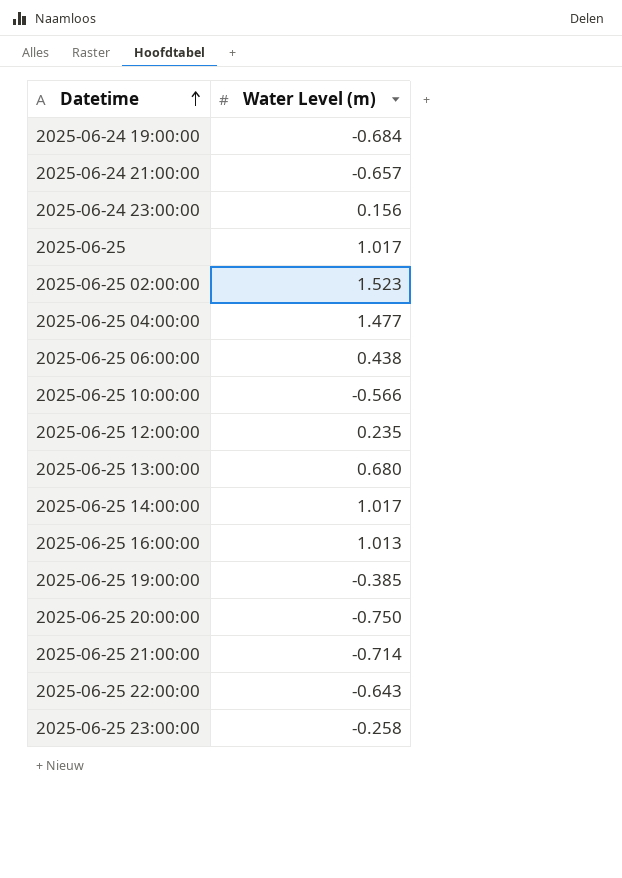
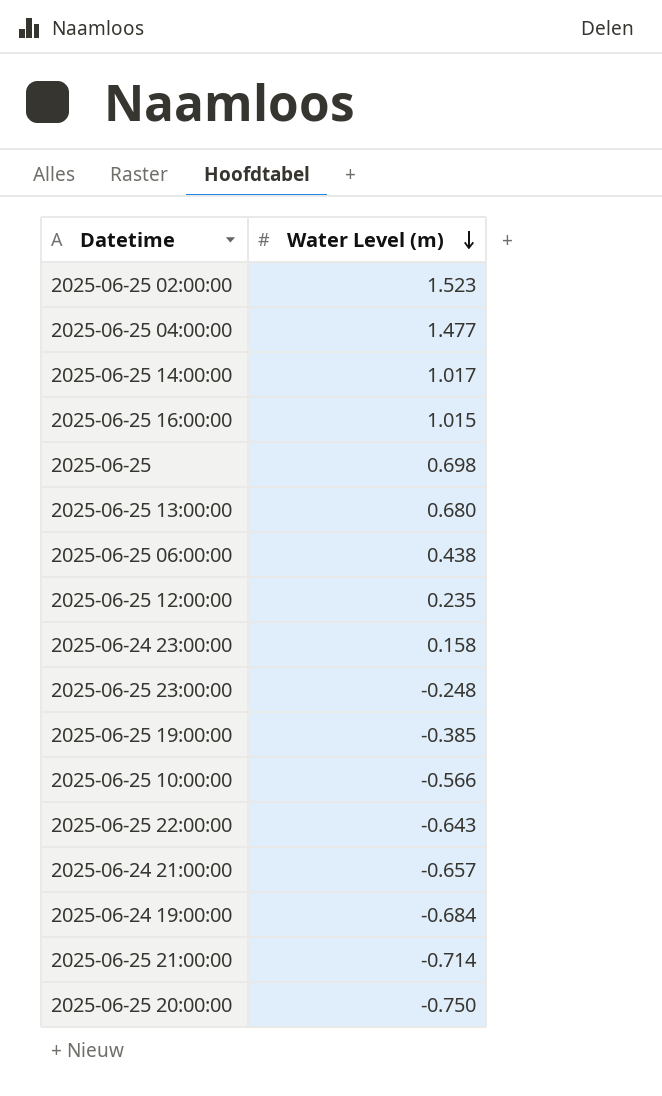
row order: Datetime ascending -> Water Level (m) descending
2025-06-25 16:00:00 | Water Level (m): 1.013 -> 1.015
2025-06-25 | Water Level (m): 1.017 -> 0.698
2025-06-24 23:00:00 | Water Level (m): 0.156 -> 0.158
2025-06-25 23:00:00 | Water Level (m): -0.258 -> -0.248

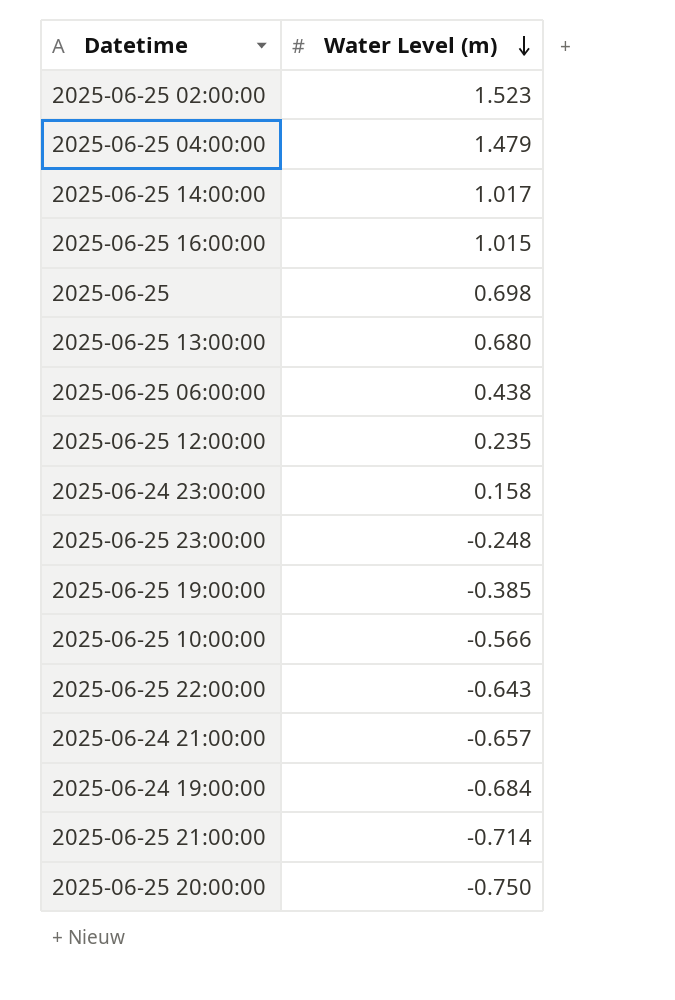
2025-06-25 04:00:00 | Water Level (m): 1.477 -> 1.479

